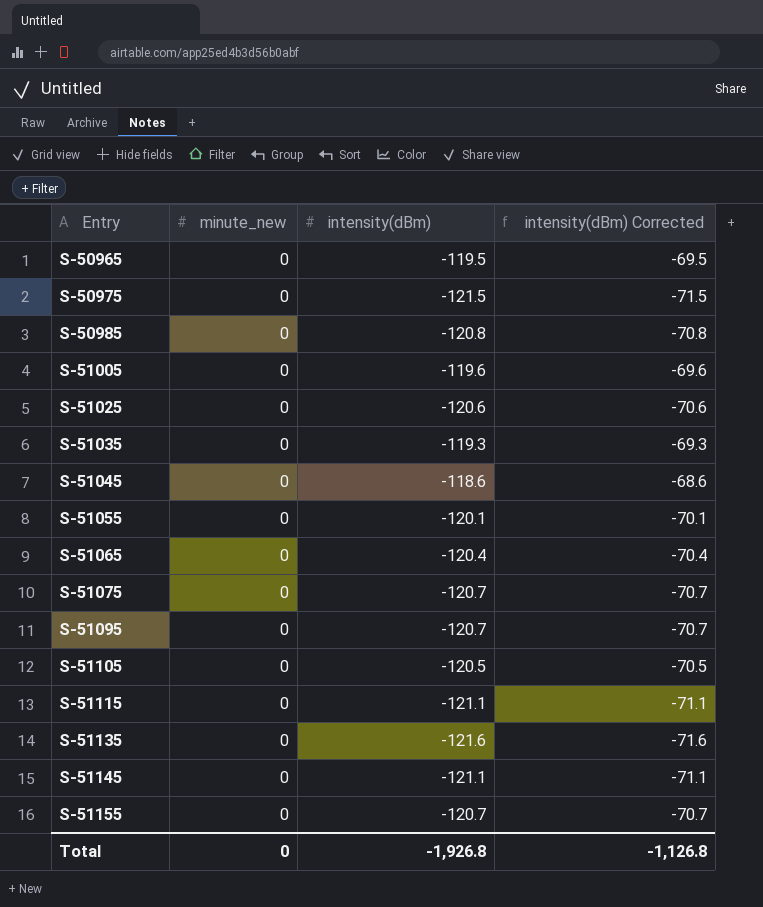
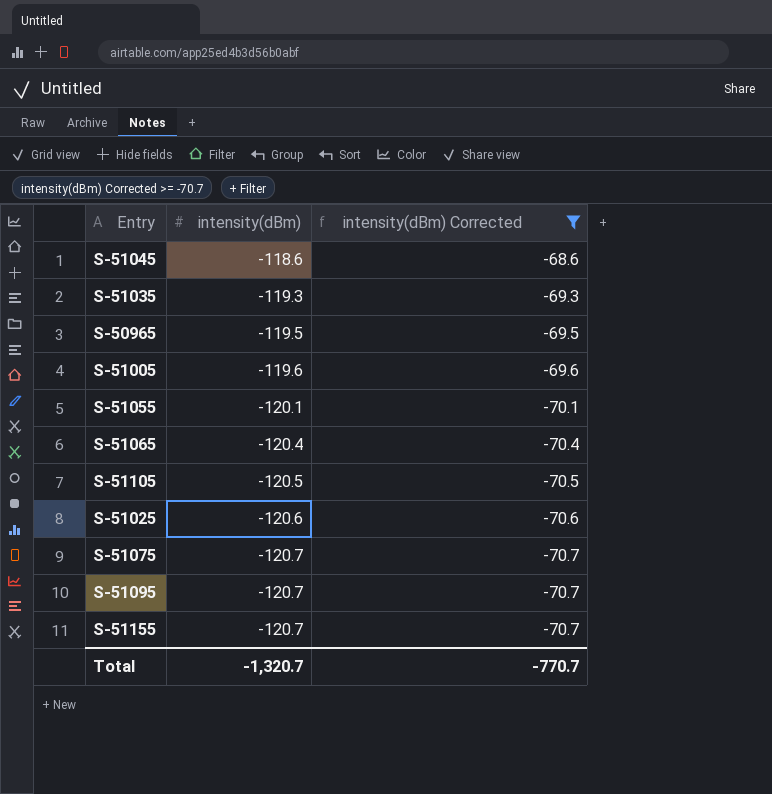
filter: none -> intensity(dBm) Corrected >= -70.7
row order: Entry ascending -> intensity(dBm) descending
column minute_new | position: 2 -> none
Total | intensity(dBm): -1,926.8 -> -1,320.7
Total | intensity(dBm) Corrected: -1,126.8 -> -770.7

